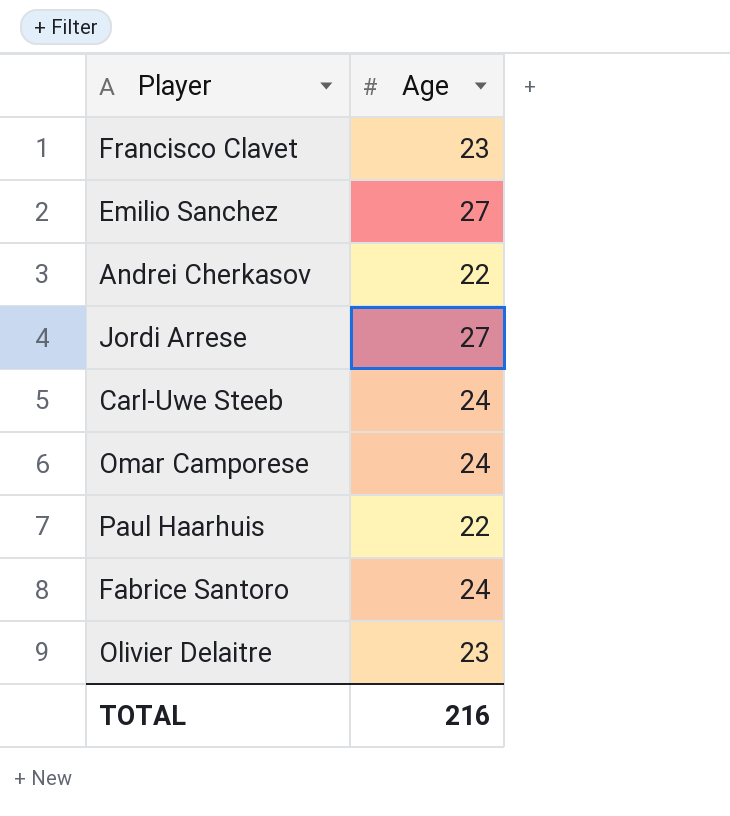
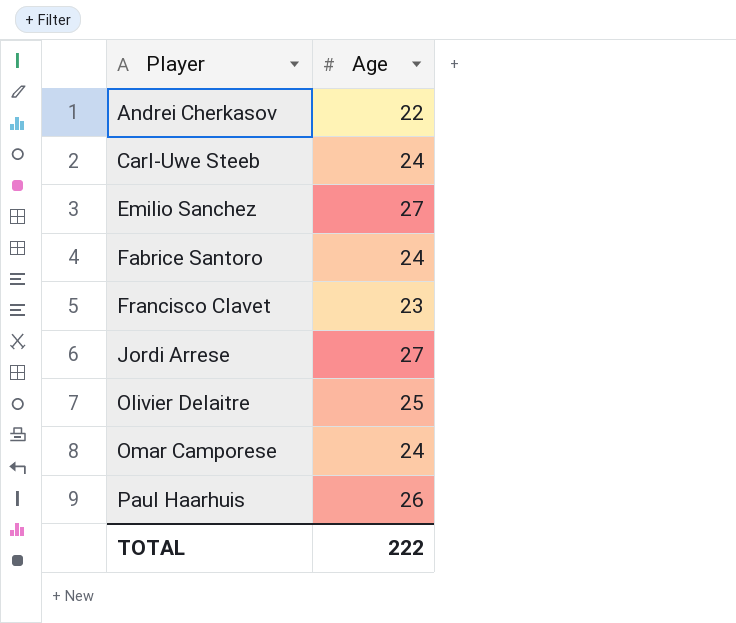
row order: none -> Player ascending
Olivier Delaitre | Age: 23 -> 25
Paul Haarhuis | Age: 22 -> 26
TOTAL | Age: 216 -> 222

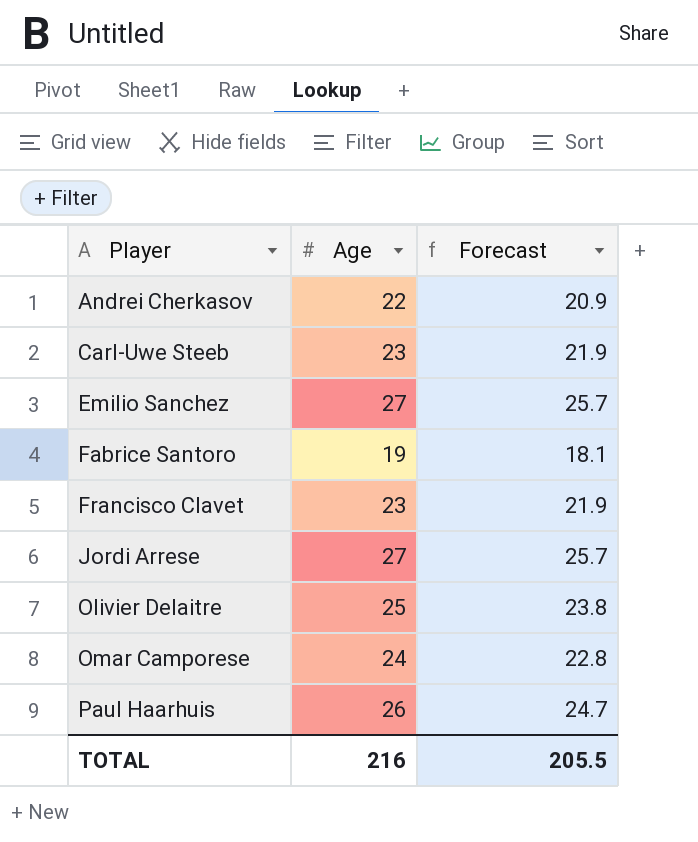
column Forecast | formula: none -> [Age] * 0.95
Carl-Uwe Steeb | Age: 24 -> 23
Fabrice Santoro | Age: 24 -> 19
TOTAL | Age: 222 -> 216

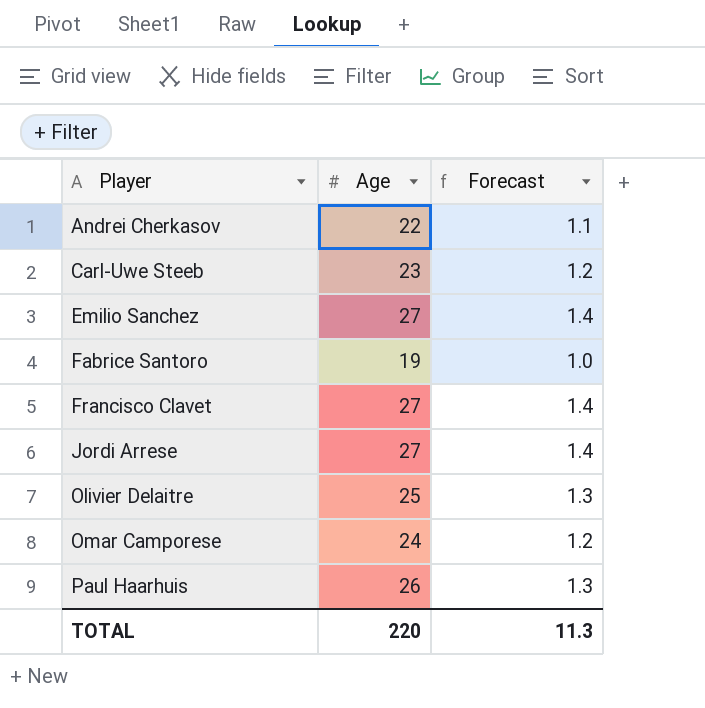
column Forecast | formula: [Age] * 0.95 -> [Age] * 0.05
Francisco Clavet | Age: 23 -> 27
TOTAL | Age: 216 -> 220
TOTAL | Forecast: 205.5 -> 11.3

